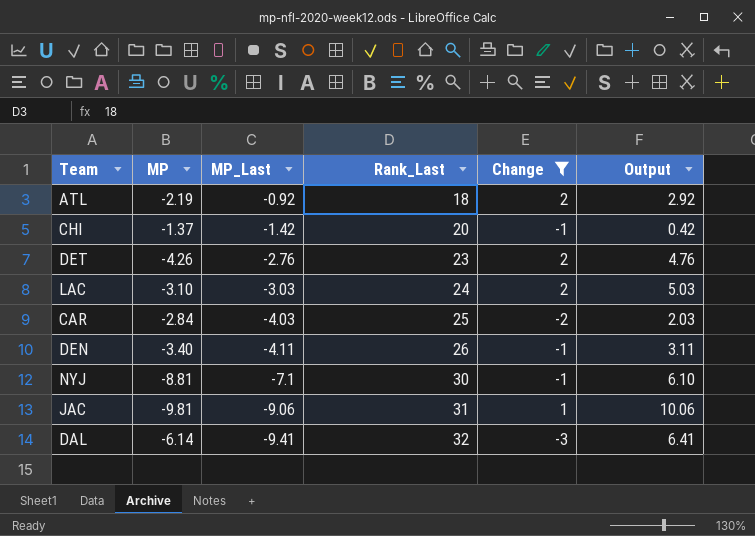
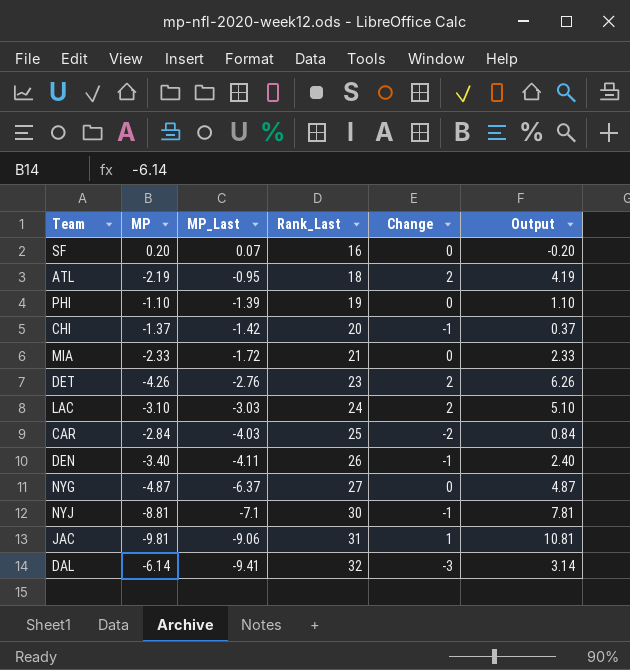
filter: Change != 0 -> none
column Output | formula: [Change] - [MP_Last] -> [Change] - [MP]
ATL | MP_Last: -0.92 -> -0.95

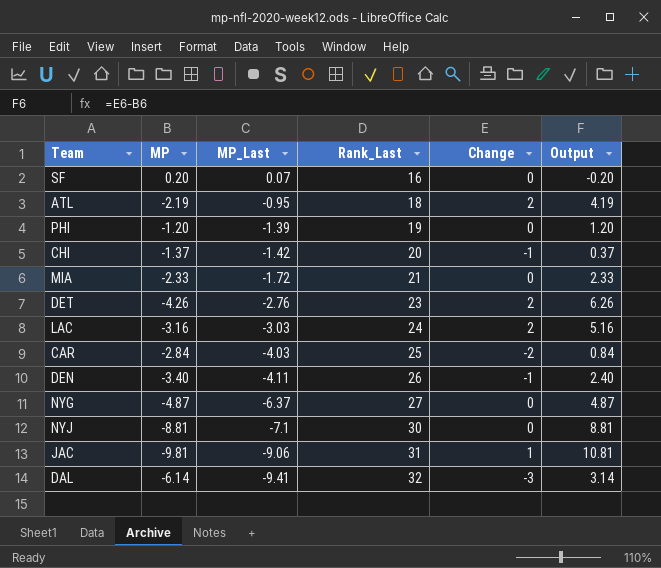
PHI | MP: -1.10 -> -1.20
PHI | Output: 1.10 -> 1.20
LAC | MP: -3.10 -> -3.16
LAC | Output: 5.10 -> 5.16
NYJ | Change: -1 -> 0
NYJ | Output: 7.81 -> 8.81

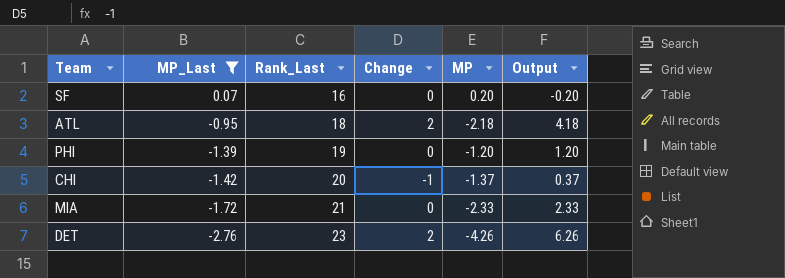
filter: none -> MP_Last >= -2.76
column MP | position: 2 -> 5
ATL | MP: -2.19 -> -2.18
ATL | Output: 4.19 -> 4.18

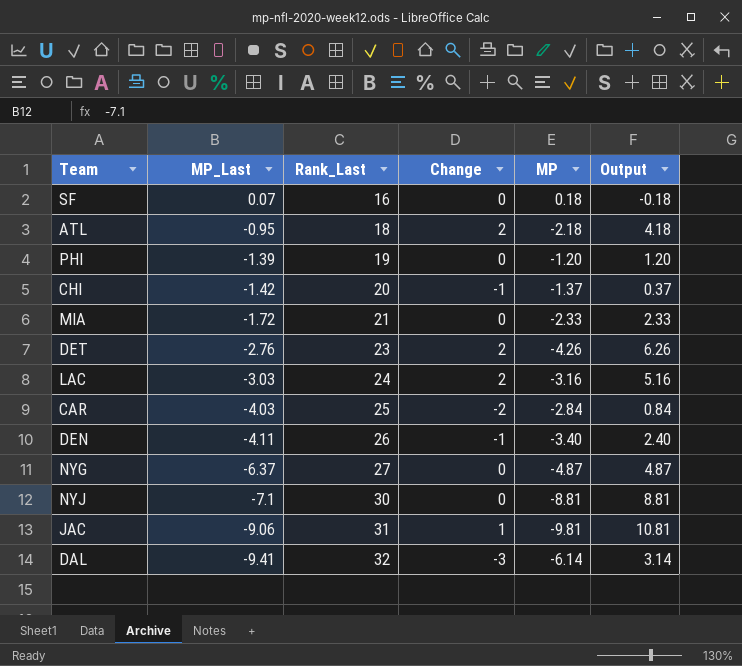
filter: MP_Last >= -2.76 -> none
SF | MP: 0.20 -> 0.18
SF | Output: -0.20 -> -0.18

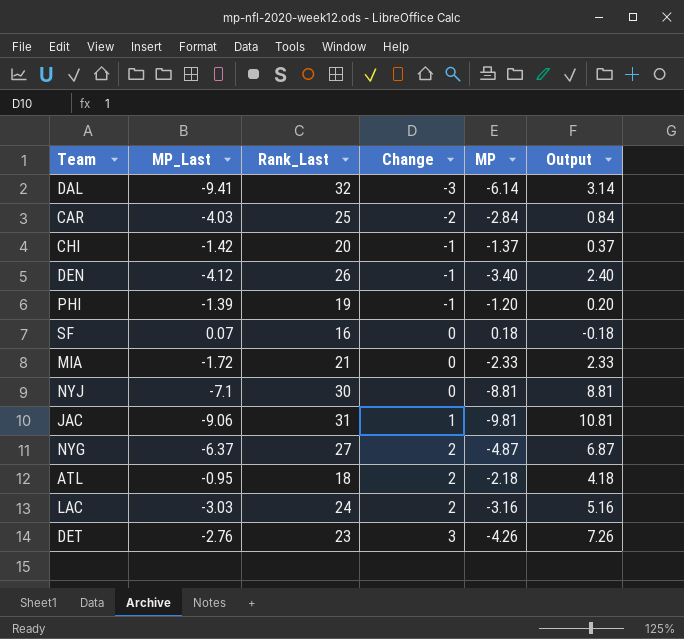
row order: MP_Last descending -> Change ascending
DEN | MP_Last: -4.11 -> -4.12
PHI | Change: 0 -> -1
PHI | Output: 1.20 -> 0.20
NYG | Change: 0 -> 2
NYG | Output: 4.87 -> 6.87
DET | Change: 2 -> 3
DET | Output: 6.26 -> 7.26

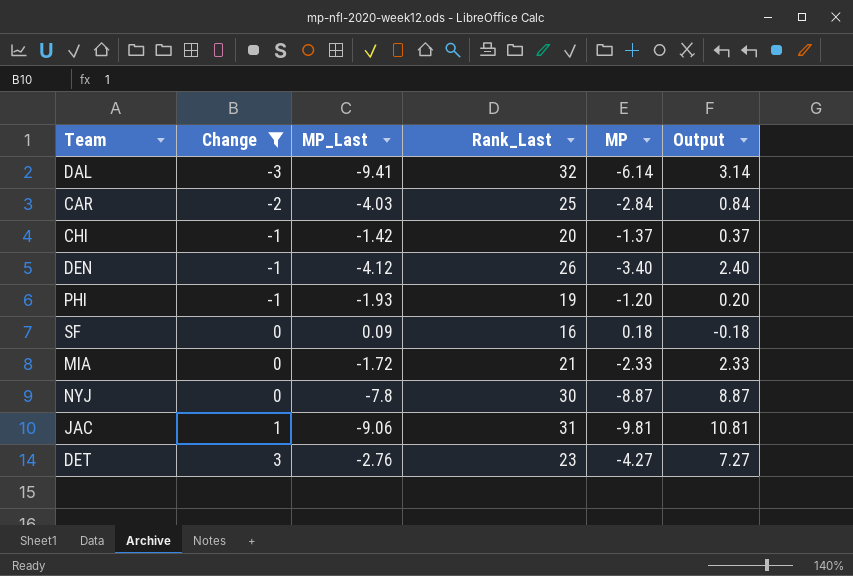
filter: none -> Change != 2
column Change | position: 4 -> 2
PHI | MP_Last: -1.39 -> -1.93
SF | MP_Last: 0.07 -> 0.09
NYJ | MP_Last: -7.1 -> -7.8
NYJ | MP: -8.81 -> -8.87
NYJ | Output: 8.81 -> 8.87
DET | MP: -4.26 -> -4.27
DET | Output: 7.26 -> 7.27

